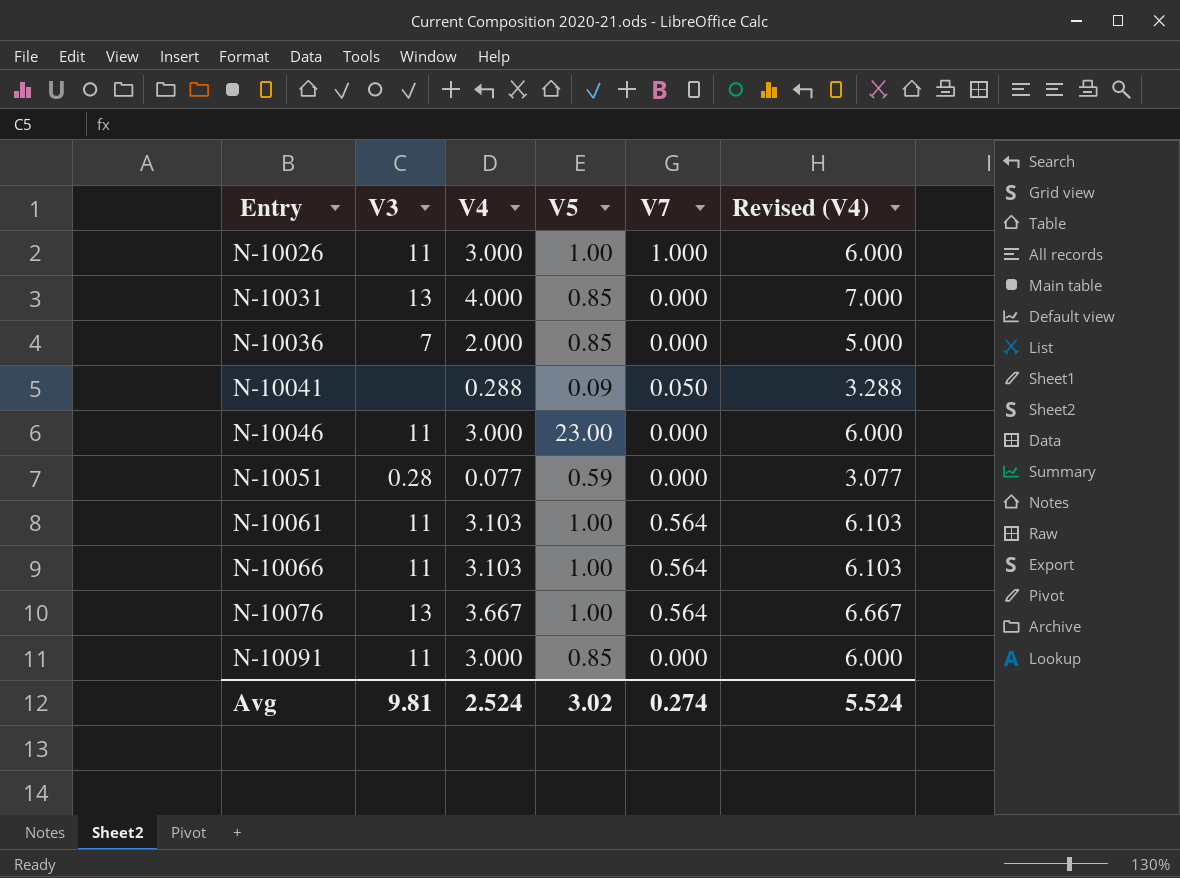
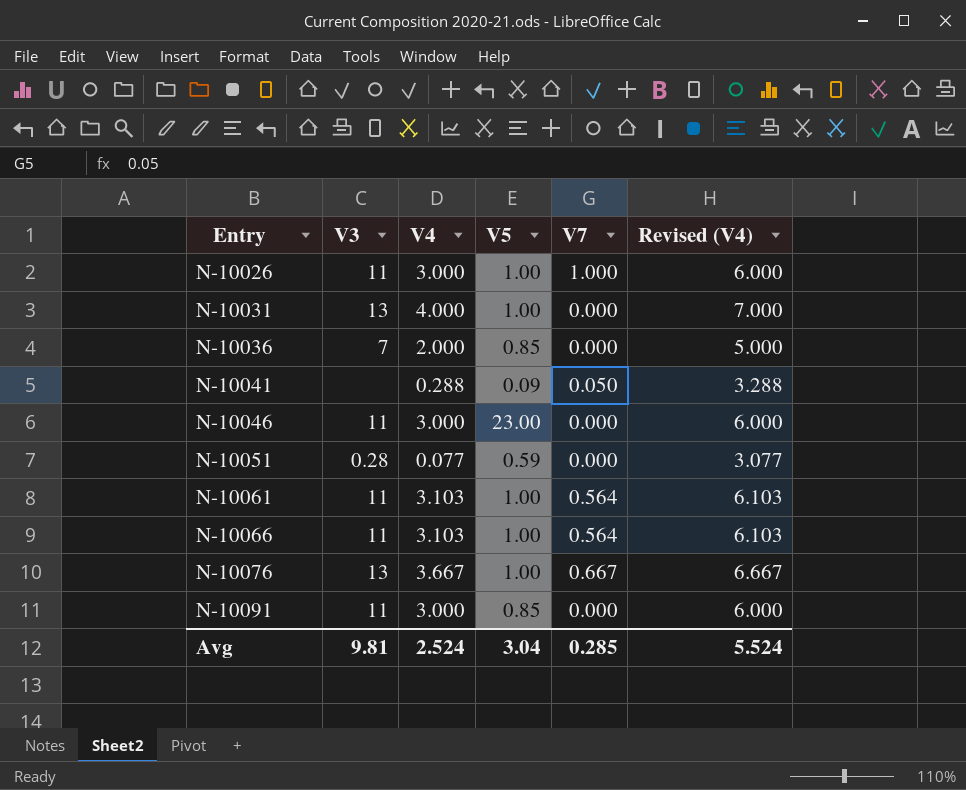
N-10031 | V5: 0.85 -> 1.00
N-10076 | V7: 0.564 -> 0.667
Avg | V5: 3.02 -> 3.04
Avg | V7: 0.274 -> 0.285

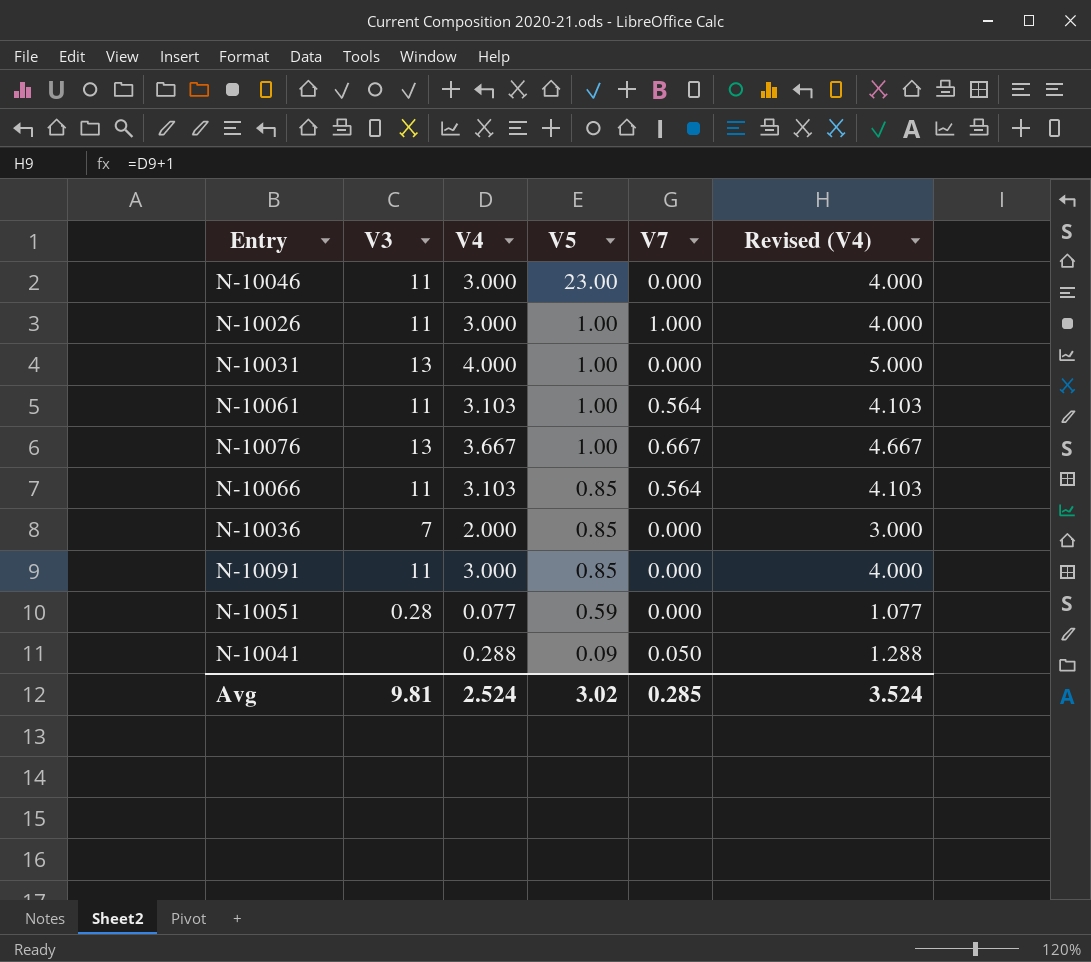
row order: Entry ascending -> V5 descending
column Revised (V4) | formula: [V4] + 3 -> [V4] + 1
N-10066 | V5: 1.00 -> 0.85
Avg | V5: 3.04 -> 3.02
Avg | Revised (V4): 5.524 -> 3.524

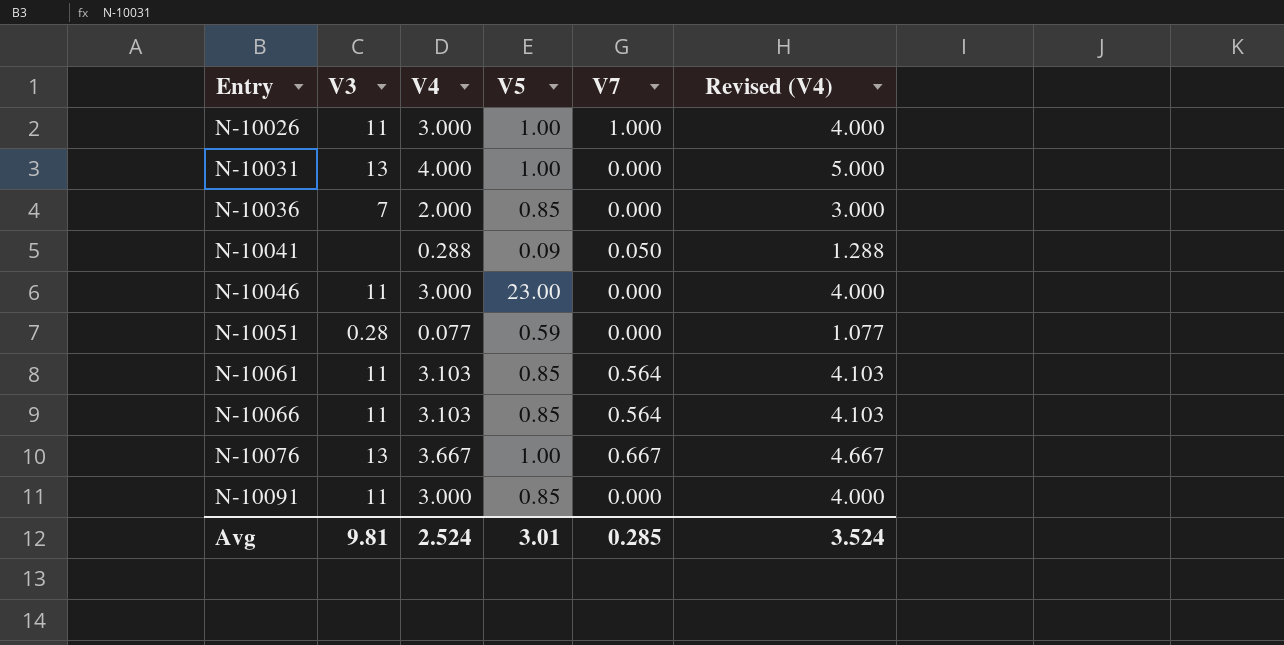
row order: V5 descending -> Entry ascending
N-10061 | V5: 1.00 -> 0.85
Avg | V5: 3.02 -> 3.01

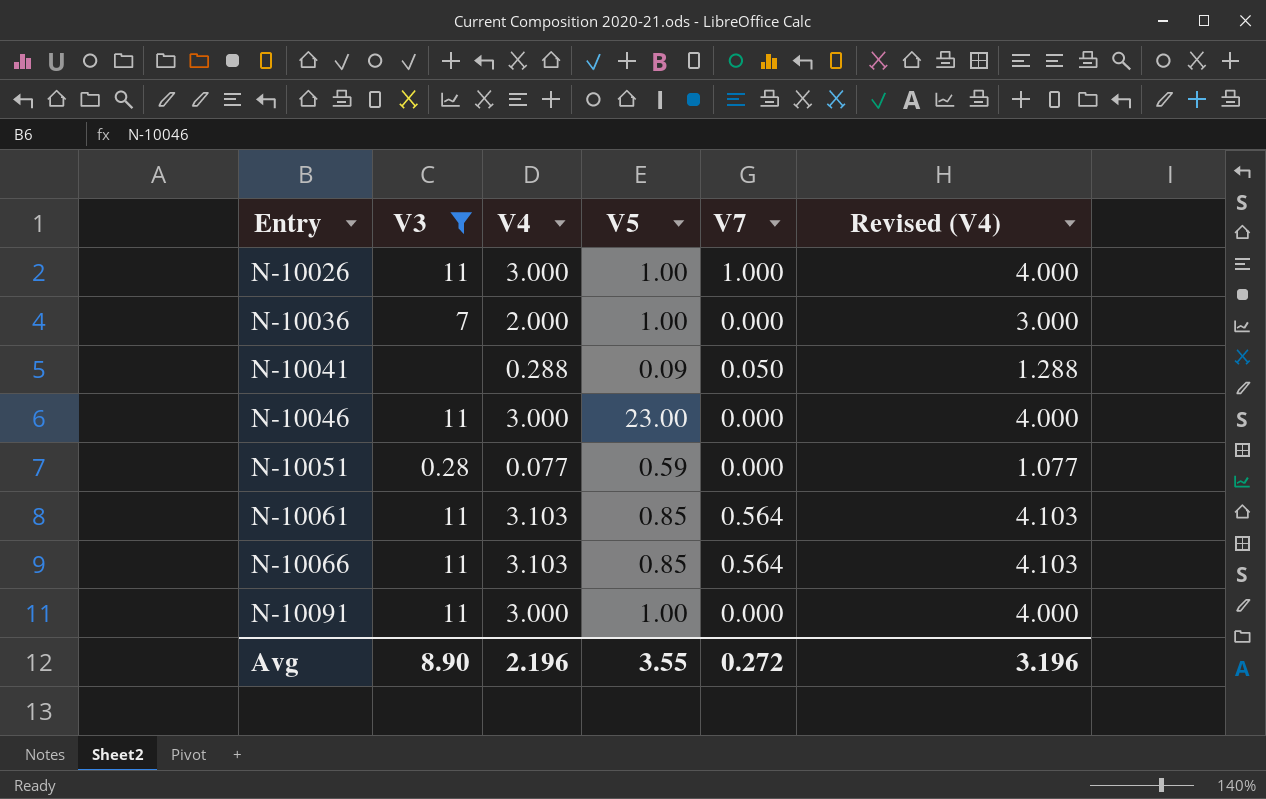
filter: none -> V3 != 13
N-10036 | V5: 0.85 -> 1.00
N-10091 | V5: 0.85 -> 1.00
Avg | V3: 9.81 -> 8.90
Avg | V4: 2.524 -> 2.196
Avg | V5: 3.01 -> 3.55
Avg | V7: 0.285 -> 0.272
Avg | Revised (V4): 3.524 -> 3.196

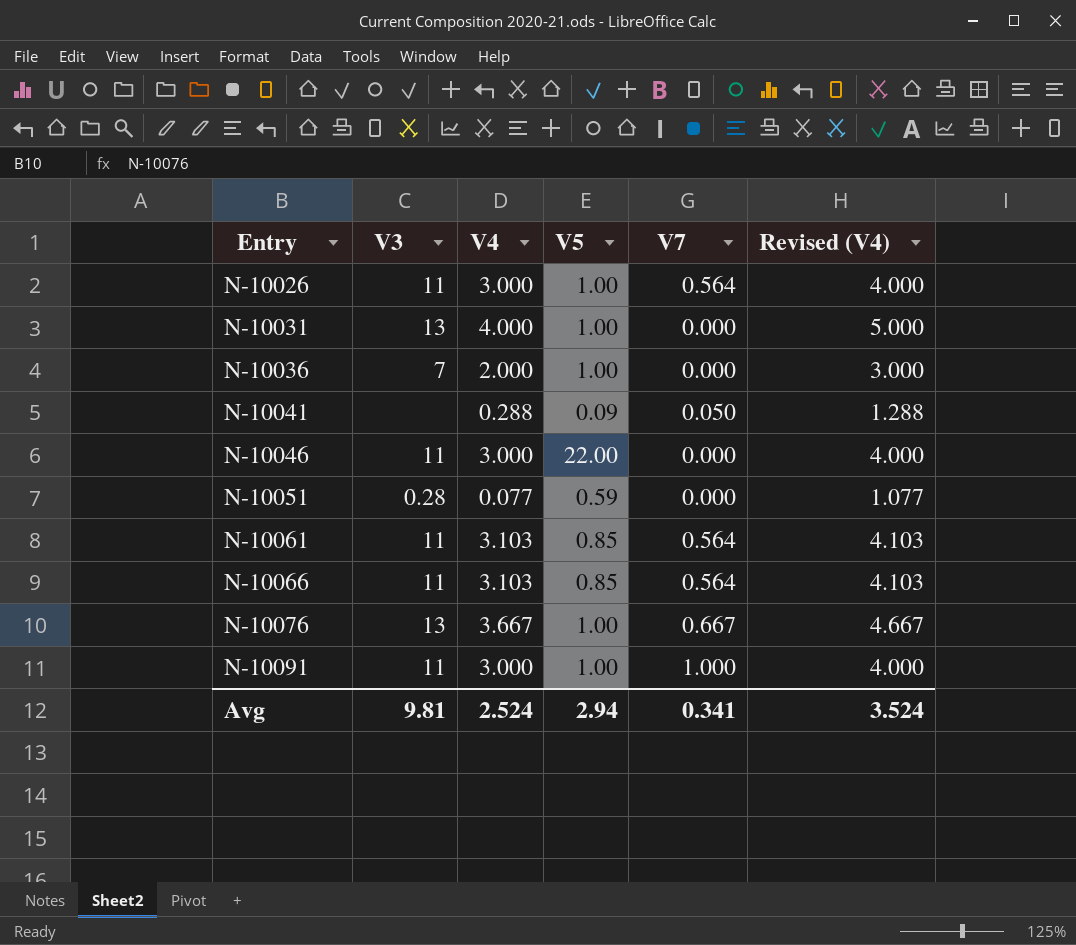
filter: V3 != 13 -> none
N-10026 | V7: 1.000 -> 0.564
N-10046 | V5: 23.00 -> 22.00
N-10091 | V7: 0.000 -> 1.000
Avg | V3: 8.90 -> 9.81
Avg | V4: 2.196 -> 2.524
Avg | V5: 3.55 -> 2.94
Avg | V7: 0.272 -> 0.341
Avg | Revised (V4): 3.196 -> 3.524

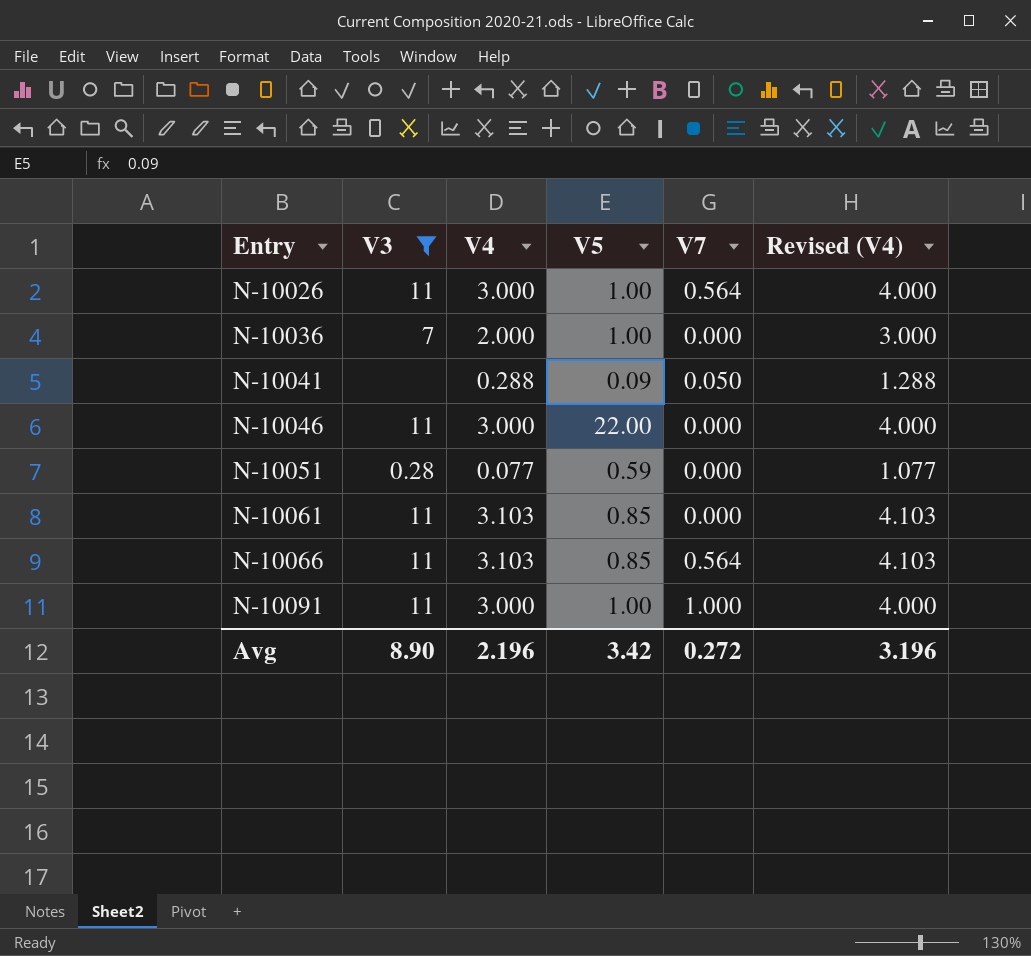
filter: none -> V3 != 13
N-10061 | V7: 0.564 -> 0.000
Avg | V3: 9.81 -> 8.90
Avg | V4: 2.524 -> 2.196
Avg | V5: 2.94 -> 3.42
Avg | V7: 0.341 -> 0.272
Avg | Revised (V4): 3.524 -> 3.196

